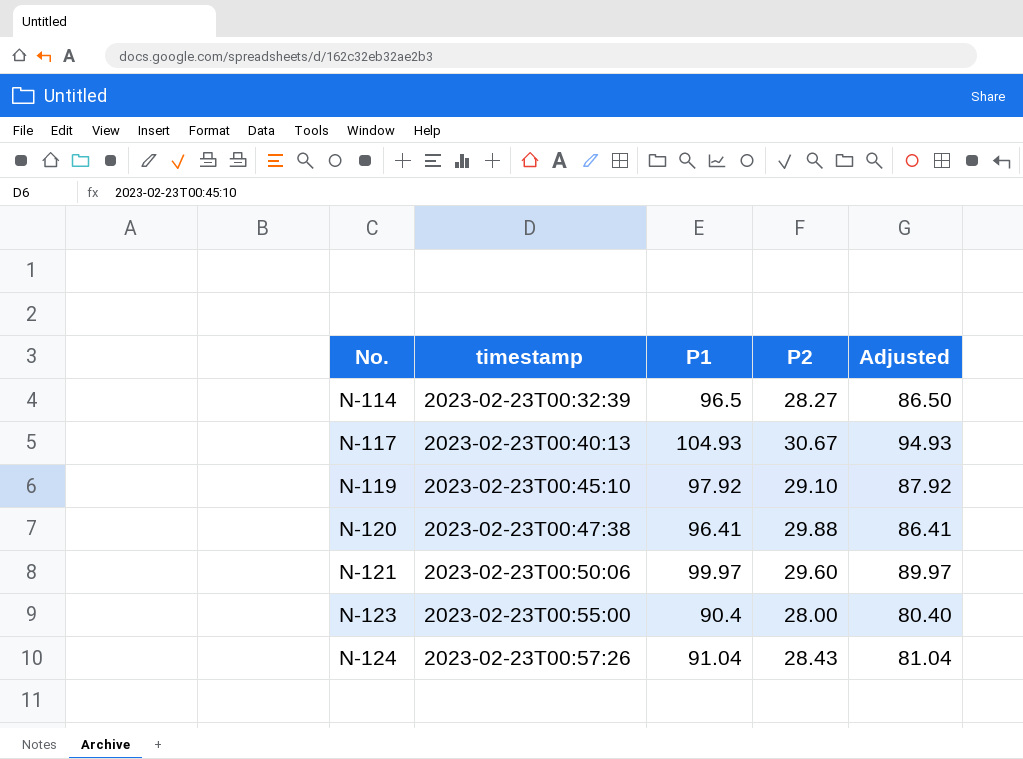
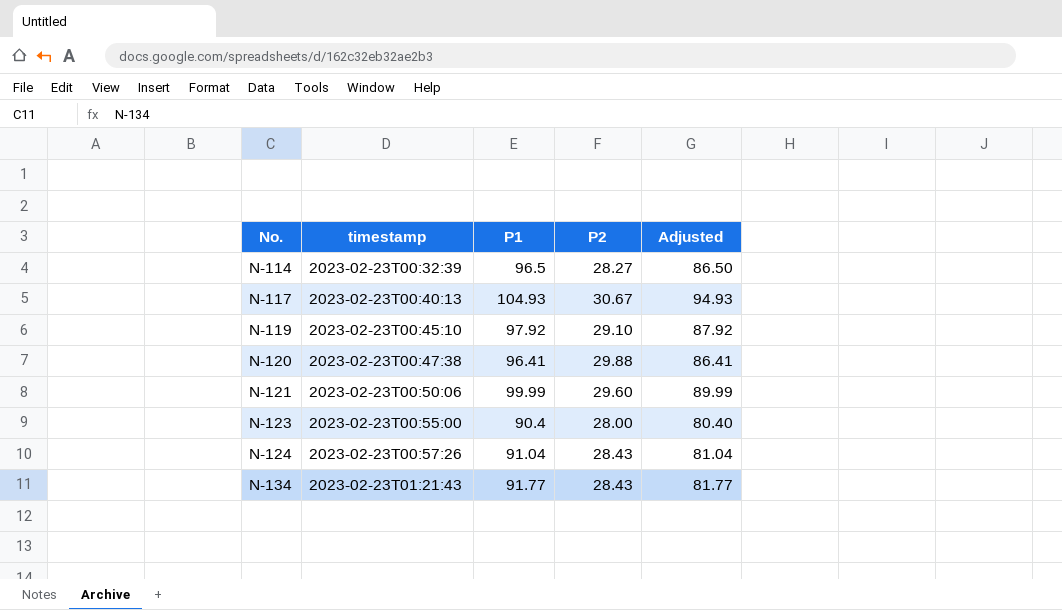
N-121 | P1: 99.97 -> 99.99
N-121 | Adjusted: 89.97 -> 89.99
row N-134: none -> 2023-02-23T01:21:43 | 91.77 | 28.43 | 81.77

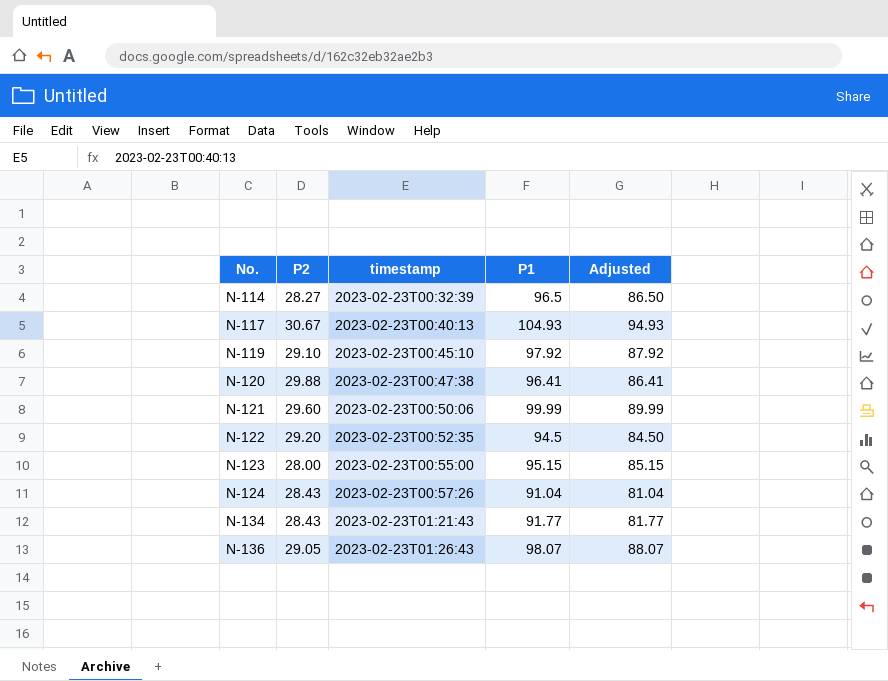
column P2 | position: 4 -> 2
row N-122: none -> 29.20 | 2023-02-23T00:52:35 | 94.5 | 84.50
N-123 | P1: 90.4 -> 95.15
N-123 | Adjusted: 80.40 -> 85.15
row N-136: none -> 29.05 | 2023-02-23T01:26:43 | 98.07 | 88.07

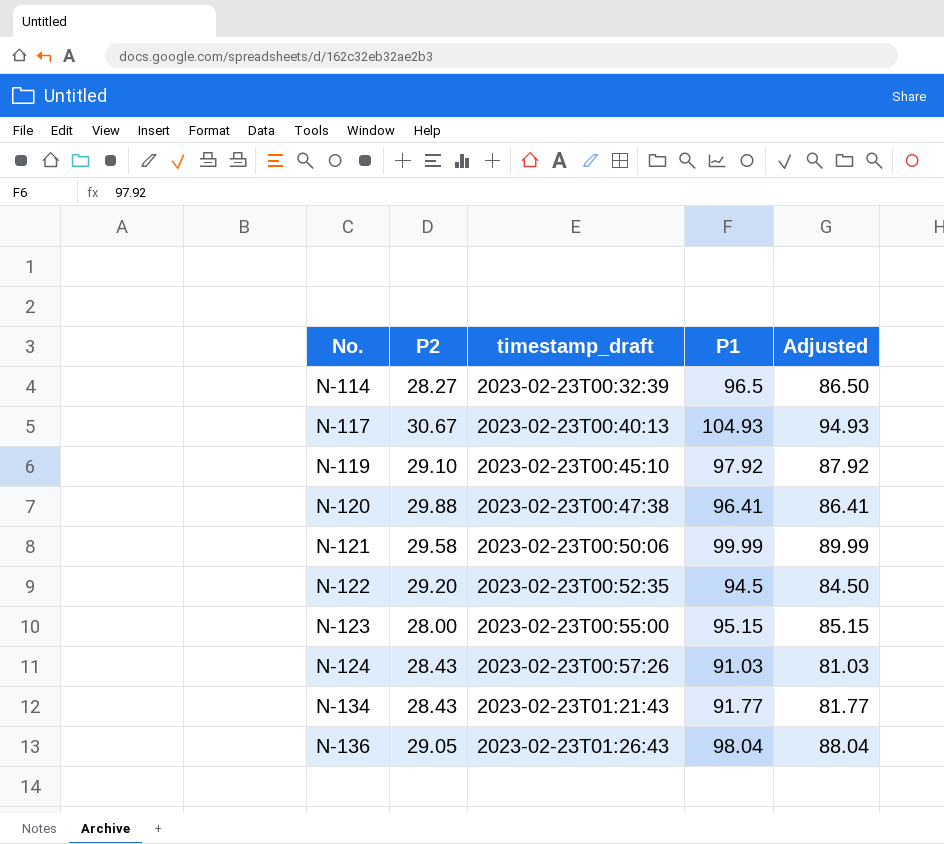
column name: timestamp -> timestamp_draft
N-121 | P2: 29.60 -> 29.58
N-124 | P1: 91.04 -> 91.03
N-124 | Adjusted: 81.04 -> 81.03
N-136 | P1: 98.07 -> 98.04
N-136 | Adjusted: 88.07 -> 88.04

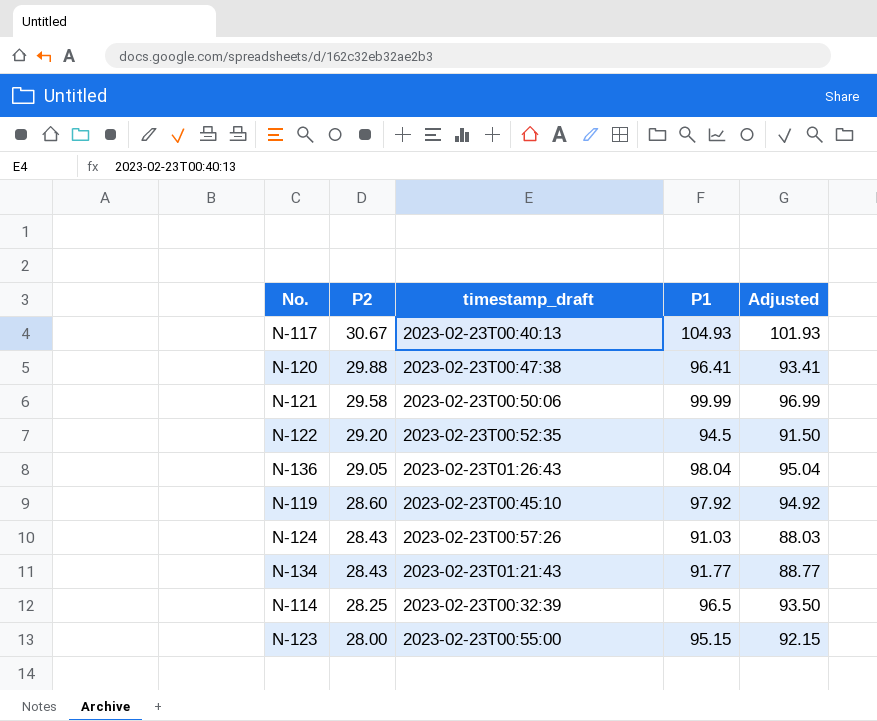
row order: No. ascending -> P2 descending
column Adjusted | formula: [P1] - 10 -> [P1] - 3
N-119 | P2: 29.10 -> 28.60
N-114 | P2: 28.27 -> 28.25

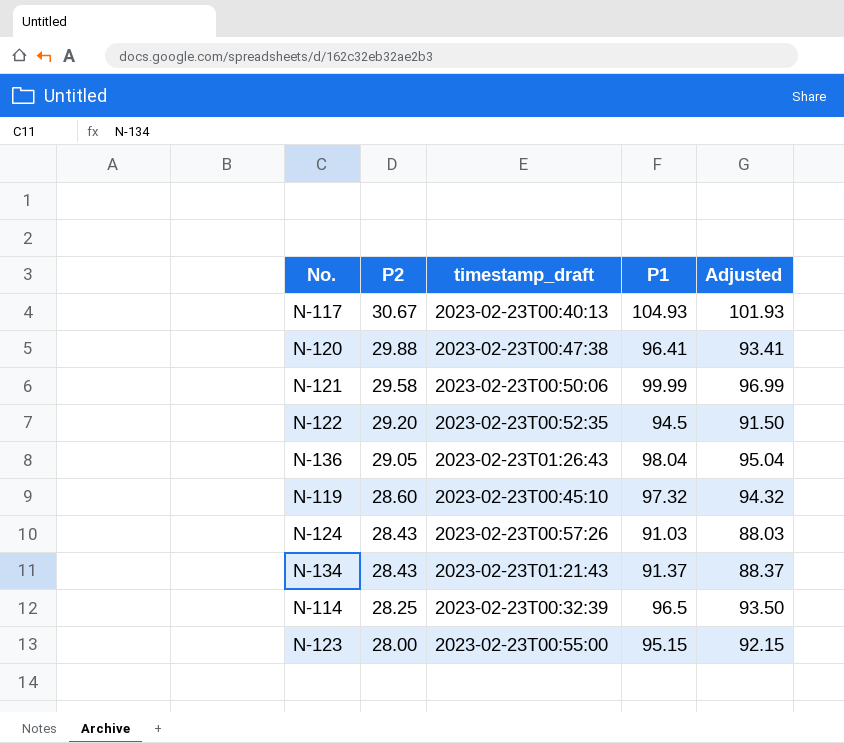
N-119 | P1: 97.92 -> 97.32
N-119 | Adjusted: 94.92 -> 94.32
N-134 | P1: 91.77 -> 91.37
N-134 | Adjusted: 88.77 -> 88.37

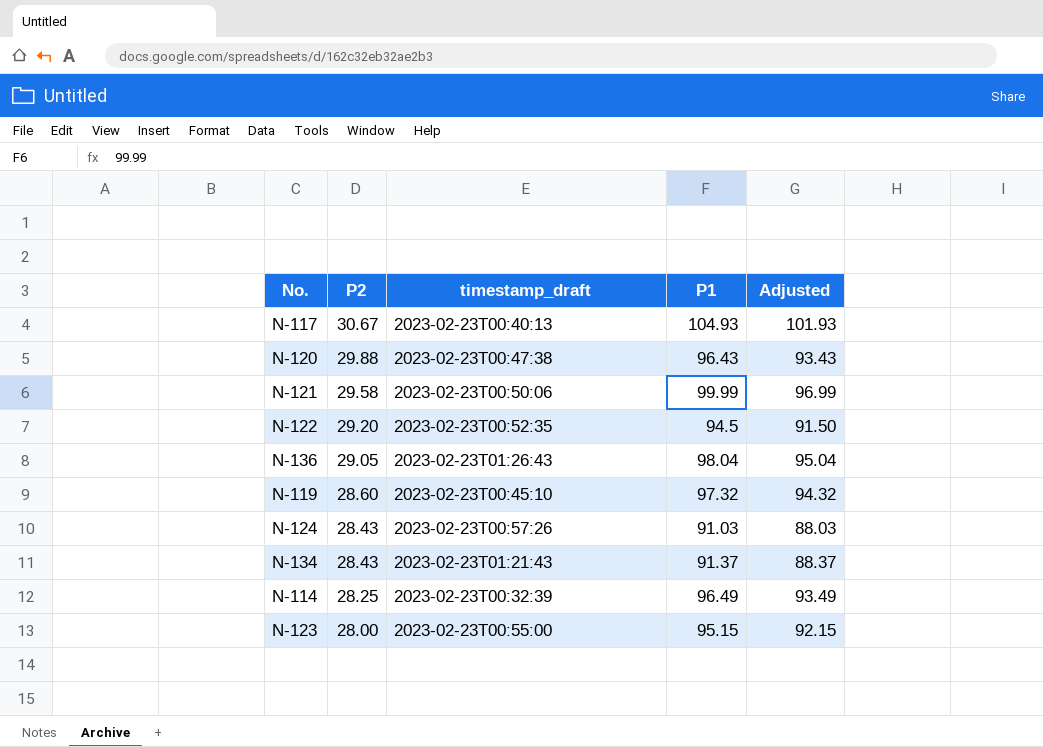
N-120 | P1: 96.41 -> 96.43
N-120 | Adjusted: 93.41 -> 93.43
N-114 | P1: 96.5 -> 96.49
N-114 | Adjusted: 93.50 -> 93.49

